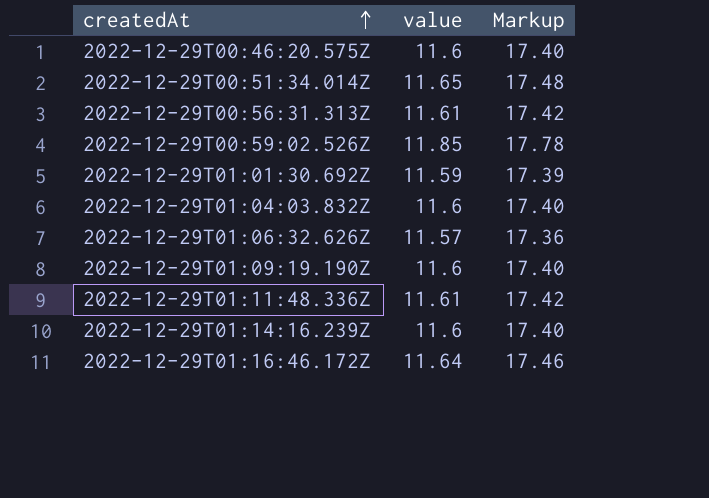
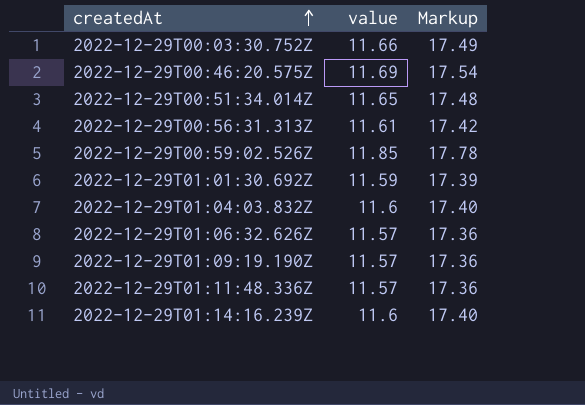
row 2022-12-29T01:16:46.172Z: 11.64 | 17.46 -> none
row 2022-12-29T00:03:30.752Z: none -> 11.66 | 17.49
2022-12-29T00:46:20.575Z | value: 11.6 -> 11.69
2022-12-29T00:46:20.575Z | Markup: 17.40 -> 17.54
2022-12-29T01:09:19.190Z | value: 11.6 -> 11.57
2022-12-29T01:09:19.190Z | Markup: 17.40 -> 17.36
2022-12-29T01:11:48.336Z | value: 11.61 -> 11.57
2022-12-29T01:11:48.336Z | Markup: 17.42 -> 17.36

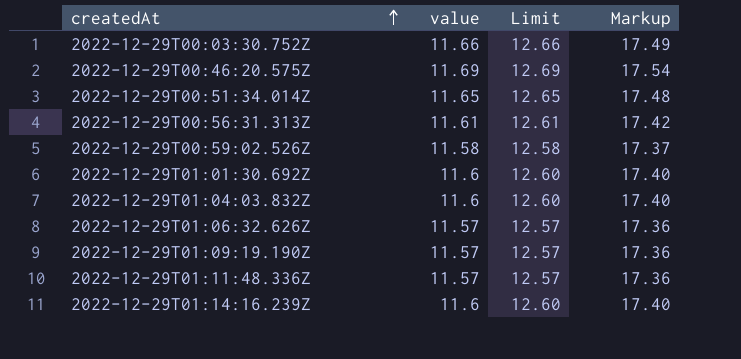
column Limit | formula: none -> [value] + 1
2022-12-29T00:59:02.526Z | value: 11.85 -> 11.58
2022-12-29T00:59:02.526Z | Markup: 17.78 -> 17.37
2022-12-29T01:01:30.692Z | value: 11.59 -> 11.6
2022-12-29T01:01:30.692Z | Markup: 17.39 -> 17.40

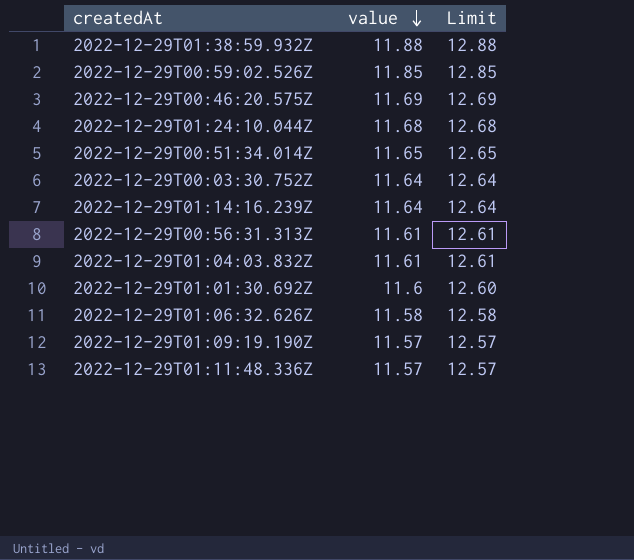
row order: createdAt ascending -> value descending
column Markup | formula: [value] * 1.5 -> none
row 2022-12-29T01:38:59.932Z: none -> 11.88 | 12.88
2022-12-29T00:59:02.526Z | value: 11.58 -> 11.85
2022-12-29T00:59:02.526Z | Limit: 12.58 -> 12.85
row 2022-12-29T01:24:10.044Z: none -> 11.68 | 12.68
2022-12-29T00:03:30.752Z | value: 11.66 -> 11.64
2022-12-29T00:03:30.752Z | Limit: 12.66 -> 12.64
2022-12-29T01:14:16.239Z | value: 11.6 -> 11.64
2022-12-29T01:14:16.239Z | Limit: 12.60 -> 12.64
2022-12-29T01:04:03.832Z | value: 11.6 -> 11.61
2022-12-29T01:04:03.832Z | Limit: 12.60 -> 12.61
2022-12-29T01:06:32.626Z | value: 11.57 -> 11.58
2022-12-29T01:06:32.626Z | Limit: 12.57 -> 12.58

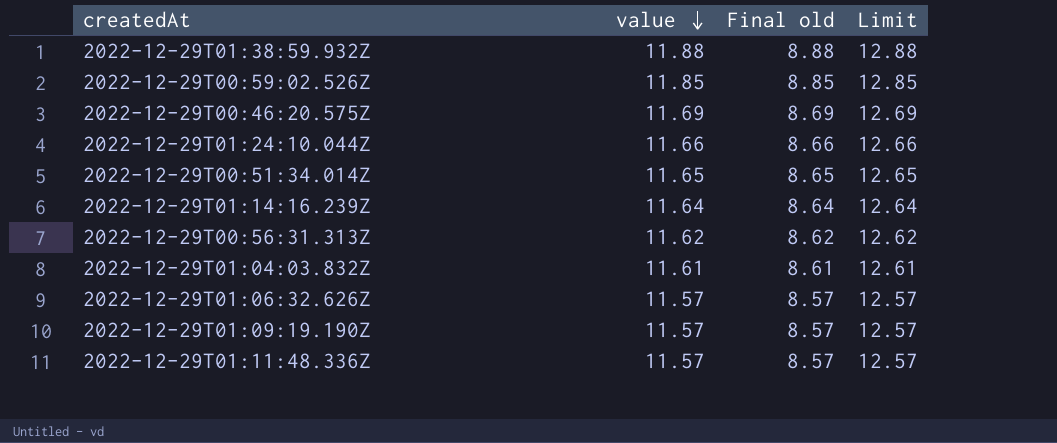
column Final old | formula: none -> [value] - 3
row 2022-12-29T00:03:30.752Z: 11.64 | 12.64 -> none
row 2022-12-29T01:01:30.692Z: 11.6 | 12.60 -> none
2022-12-29T01:24:10.044Z | value: 11.68 -> 11.66
2022-12-29T01:24:10.044Z | Limit: 12.68 -> 12.66
2022-12-29T00:56:31.313Z | value: 11.61 -> 11.62
2022-12-29T00:56:31.313Z | Limit: 12.61 -> 12.62
2022-12-29T01:06:32.626Z | value: 11.58 -> 11.57
2022-12-29T01:06:32.626Z | Limit: 12.58 -> 12.57

